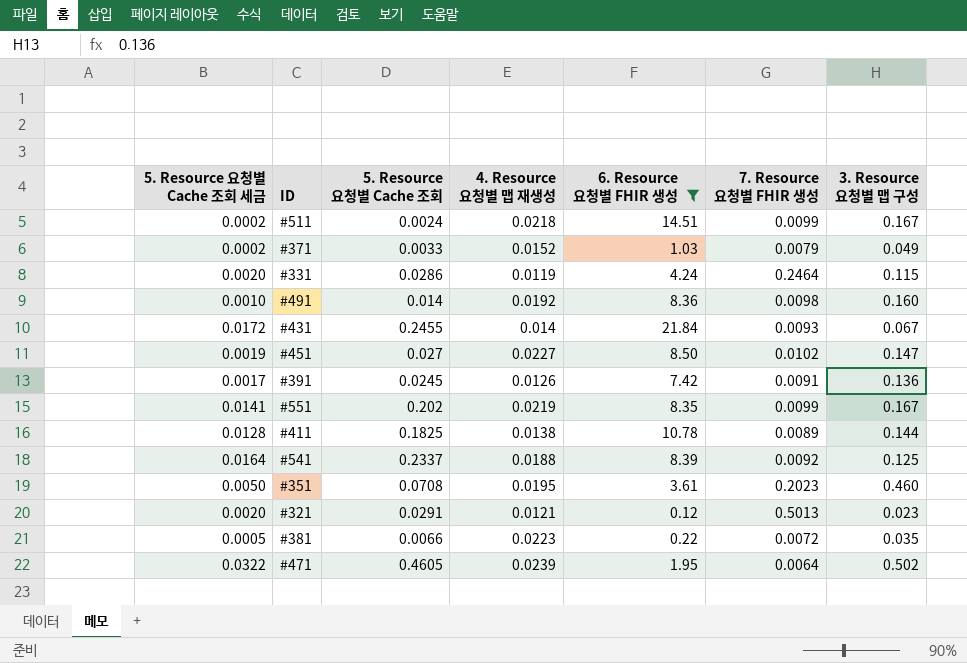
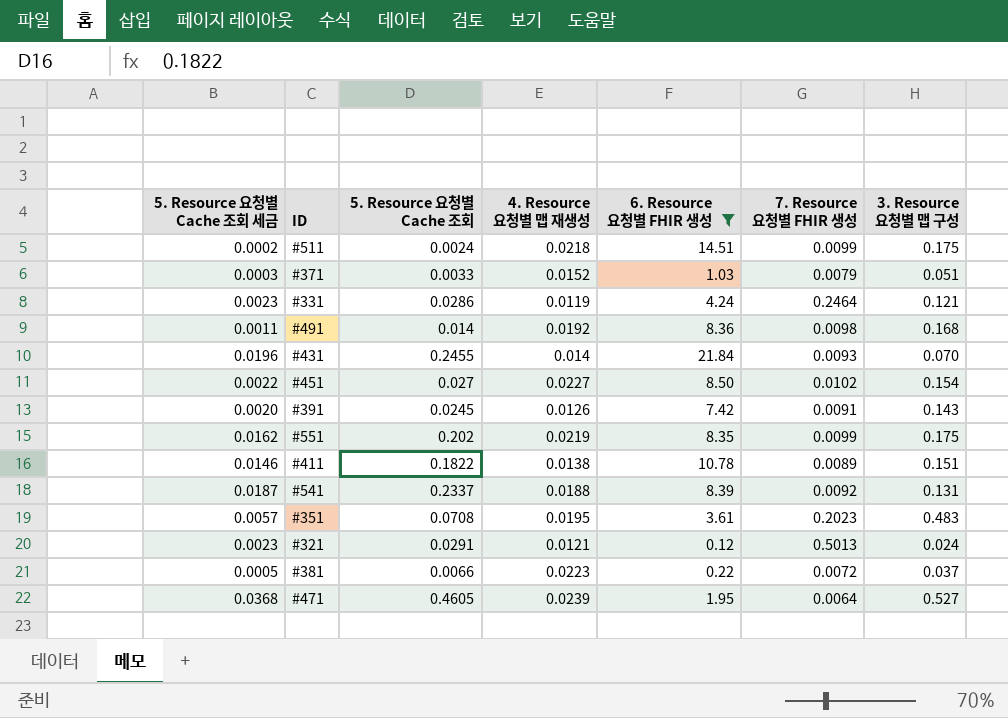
column 5. Resource 요청별 Cache 조회 세금 | formula: [5. Resource 요청별 Cache 조회] * 0.07 -> [5. Resource 요청별 Cache 조회] * 0.08
#511 | 3. Resource 요청별 맵 구성: 0.167 -> 0.175
#371 | 3. Resource 요청별 맵 구성: 0.049 -> 0.051
#331 | 3. Resource 요청별 맵 구성: 0.115 -> 0.121
#491 | 3. Resource 요청별 맵 구성: 0.160 -> 0.168
#431 | 3. Resource 요청별 맵 구성: 0.067 -> 0.070
#451 | 3. Resource 요청별 맵 구성: 0.147 -> 0.154
#391 | 3. Resource 요청별 맵 구성: 0.136 -> 0.143
#551 | 3. Resource 요청별 맵 구성: 0.167 -> 0.175
#411 | 5. Resource 요청별 Cache 조회: 0.1825 -> 0.1822
#411 | 3. Resource 요청별 맵 구성: 0.144 -> 0.151
#541 | 3. Resource 요청별 맵 구성: 0.125 -> 0.131
#351 | 3. Resource 요청별 맵 구성: 0.460 -> 0.483
#321 | 3. Resource 요청별 맵 구성: 0.023 -> 0.024
#381 | 3. Resource 요청별 맵 구성: 0.035 -> 0.037
#471 | 3. Resource 요청별 맵 구성: 0.502 -> 0.527

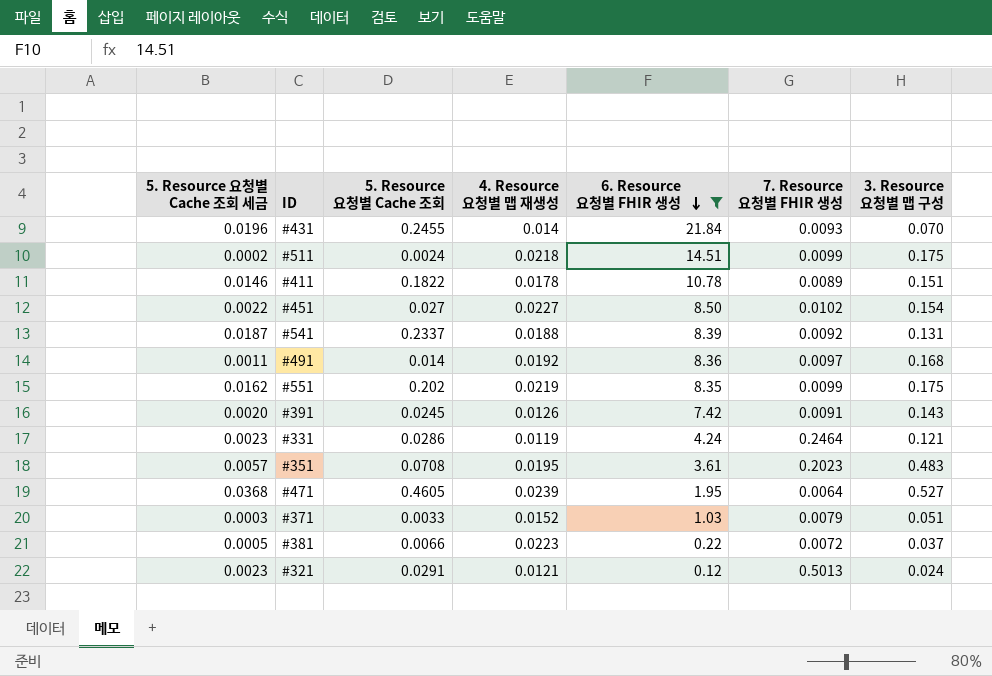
row order: none -> 6. Resource 요청별 FHIR 생성 descending
#411 | 4. Resource 요청별 맵 재생성: 0.0138 -> 0.0178
#491 | 7. Resource 요청별 FHIR 생성: 0.0098 -> 0.0097

